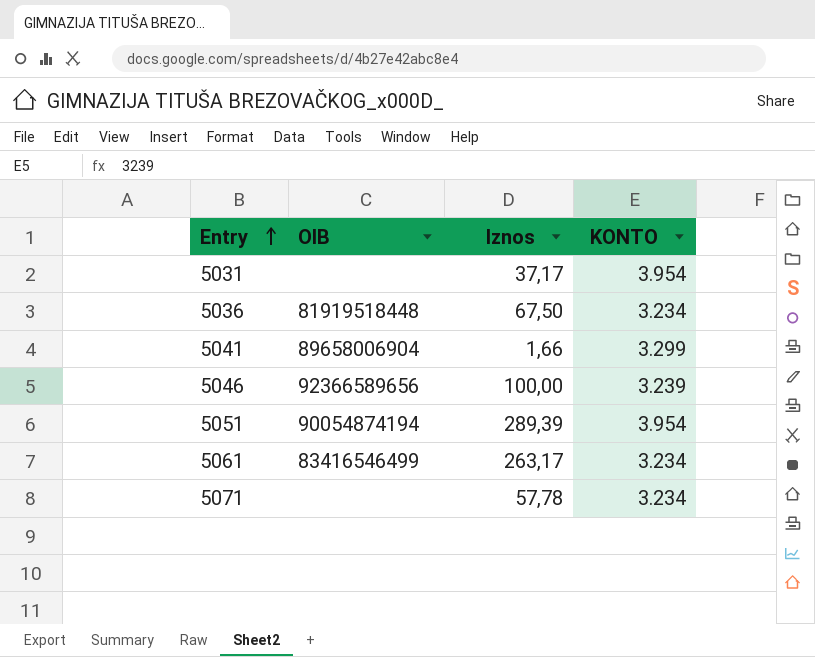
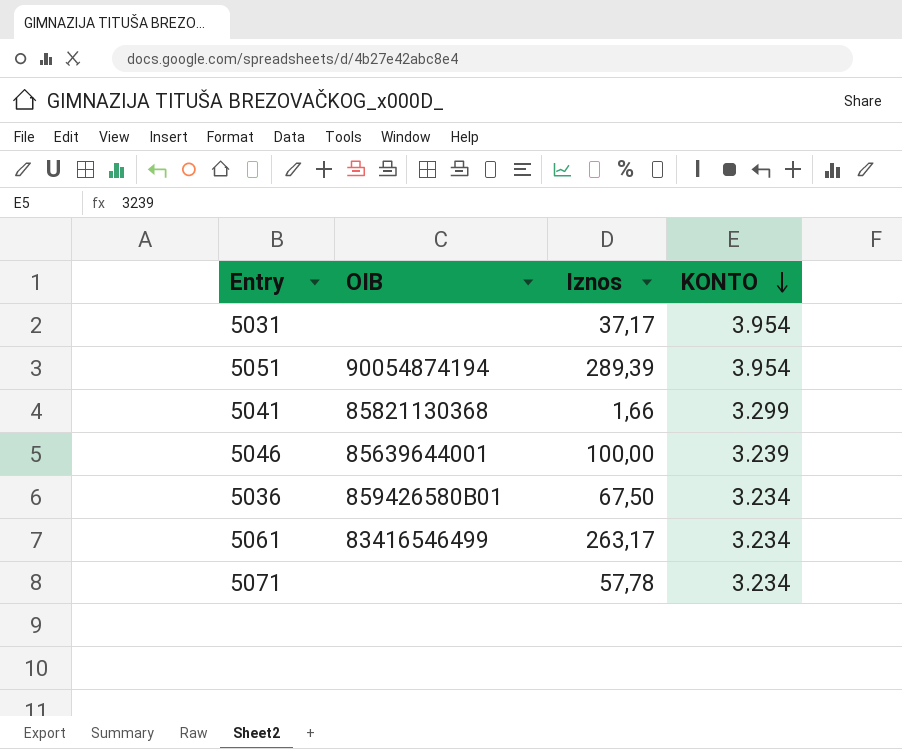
row order: Entry ascending -> KONTO descending
5041 | OIB: 89658006904 -> 85821130368
5046 | OIB: 92366589656 -> 85639644001
5036 | OIB: 81919518448 -> 859426580B01

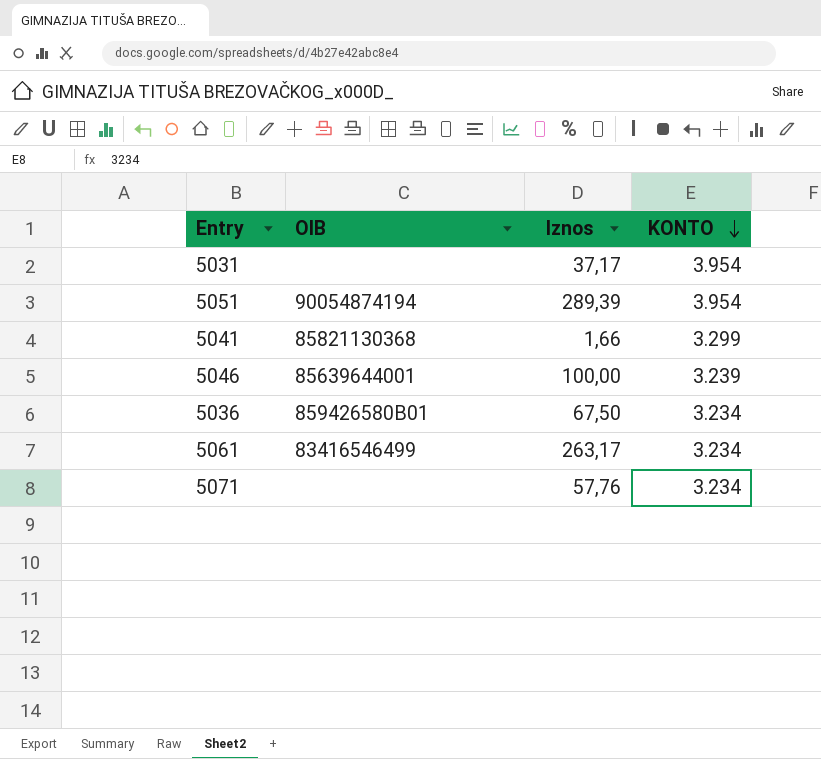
5071 | Iznos: 57,78 -> 57,76

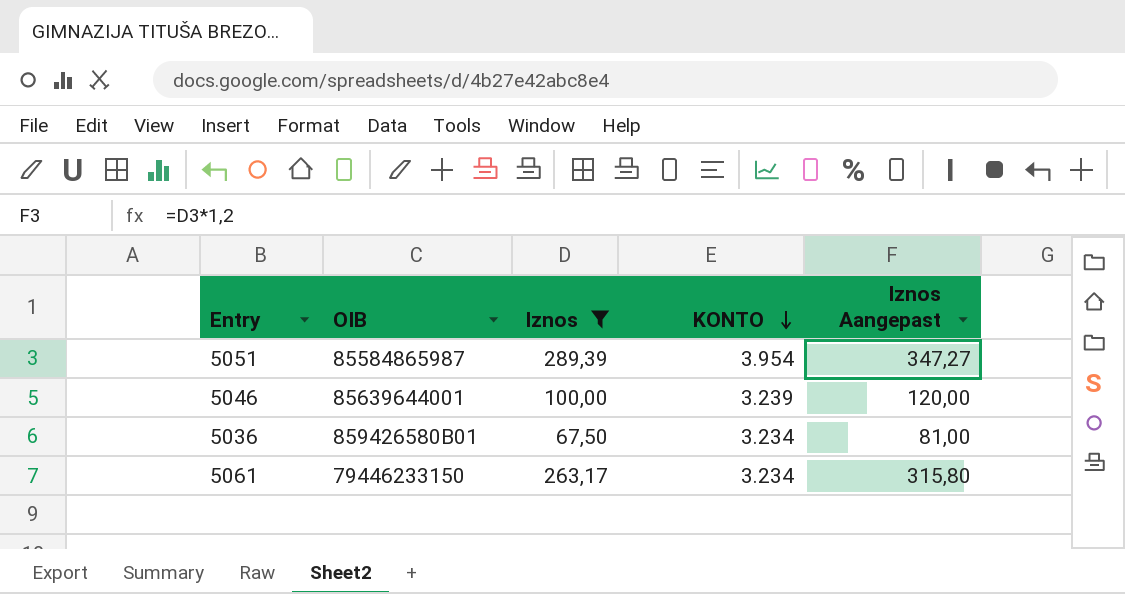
filter: none -> Iznos >= 67,50
column Iznos Aangepast | formula: none -> [Iznos] * 1,2
5051 | OIB: 90054874194 -> 85584865987
5061 | OIB: 83416546499 -> 79446233150

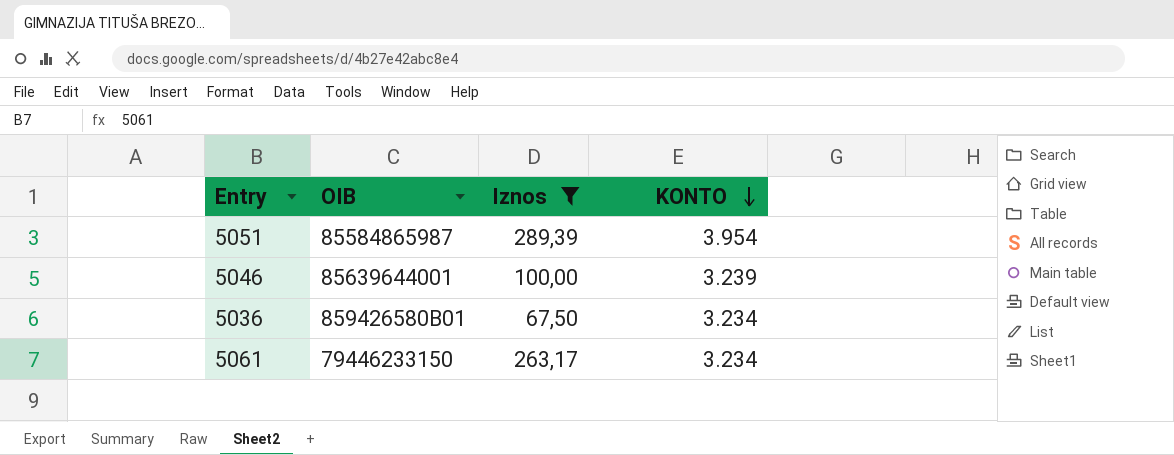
column Iznos Aangepast | formula: [Iznos] * 1,2 -> none

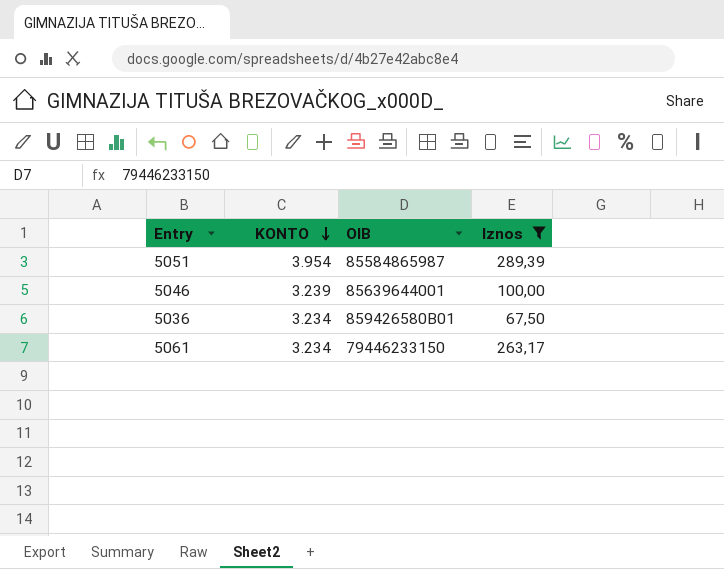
column KONTO | position: 4 -> 2

